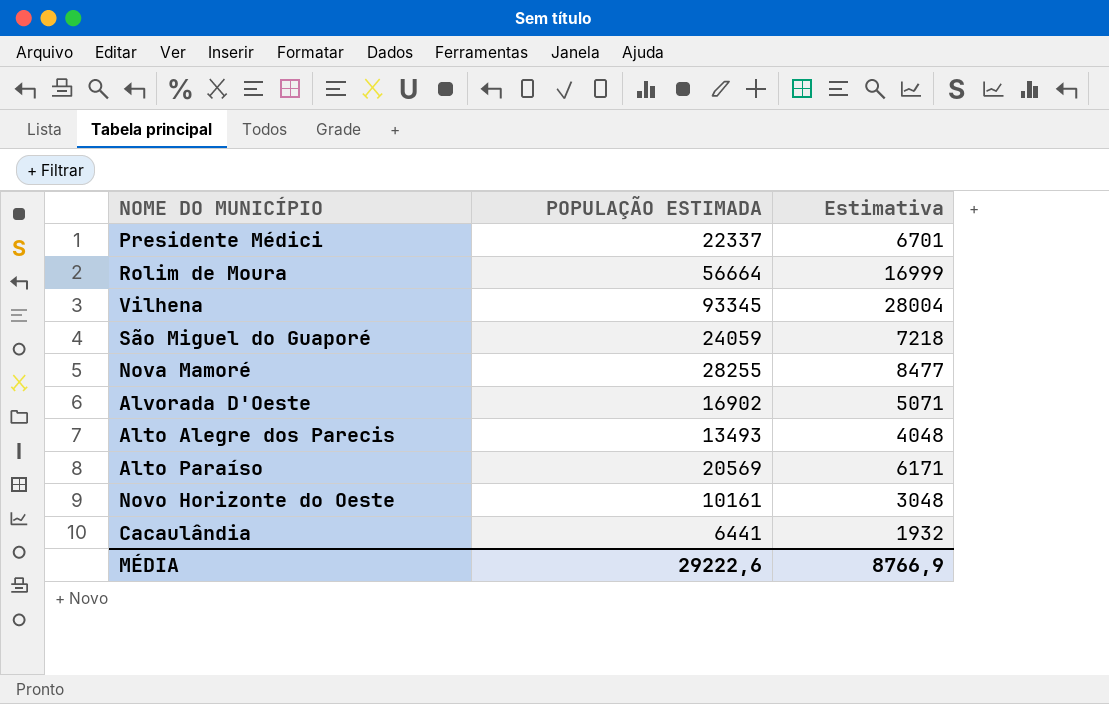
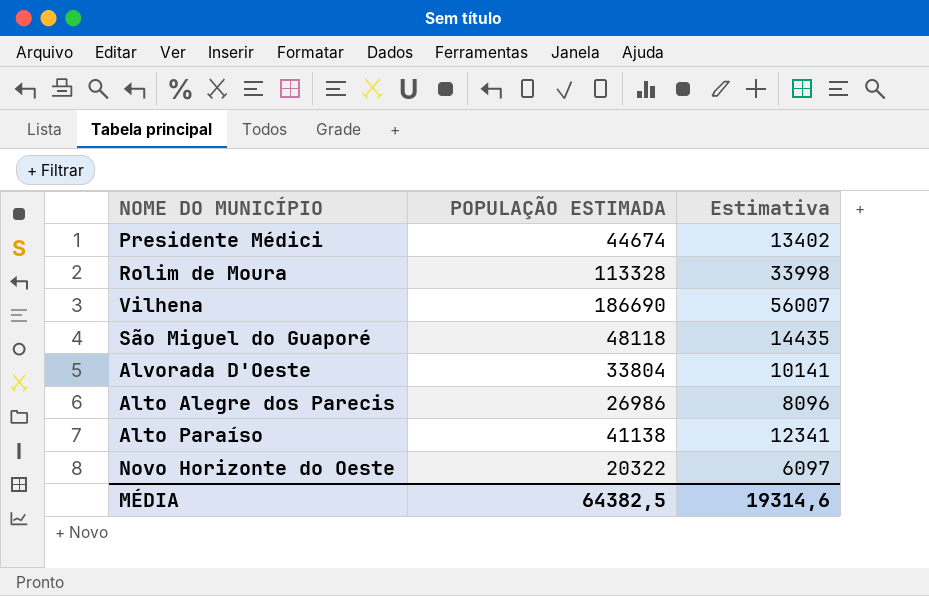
row Nova Mamoré: 28255 | 8477 -> none
row Cacaulândia: 6441 | 1932 -> none
Presidente Médici | POPULAÇÃO ESTIMADA: 22337 -> 44674
Presidente Médici | Estimativa: 6701 -> 13402
Rolim de Moura | POPULAÇÃO ESTIMADA: 56664 -> 113328
Rolim de Moura | Estimativa: 16999 -> 33998
Vilhena | POPULAÇÃO ESTIMADA: 93345 -> 186690
Vilhena | Estimativa: 28004 -> 56007
São Miguel do Guaporé | POPULAÇÃO ESTIMADA: 24059 -> 48118
São Miguel do Guaporé | Estimativa: 7218 -> 14435
Alvorada D'Oeste | POPULAÇÃO ESTIMADA: 16902 -> 33804
Alvorada D'Oeste | Estimativa: 5071 -> 10141
Alto Alegre dos Parecis | POPULAÇÃO ESTIMADA: 13493 -> 26986
Alto Alegre dos Parecis | Estimativa: 4048 -> 8096
Alto Paraíso | POPULAÇÃO ESTIMADA: 20569 -> 41138
Alto Paraíso | Estimativa: 6171 -> 12341
Novo Horizonte do Oeste | POPULAÇÃO ESTIMADA: 10161 -> 20322
Novo Horizonte do Oeste | Estimativa: 3048 -> 6097
MÉDIA | POPULAÇÃO ESTIMADA: 29222,6 -> 64382,5
MÉDIA | Estimativa: 8766,9 -> 19314,6

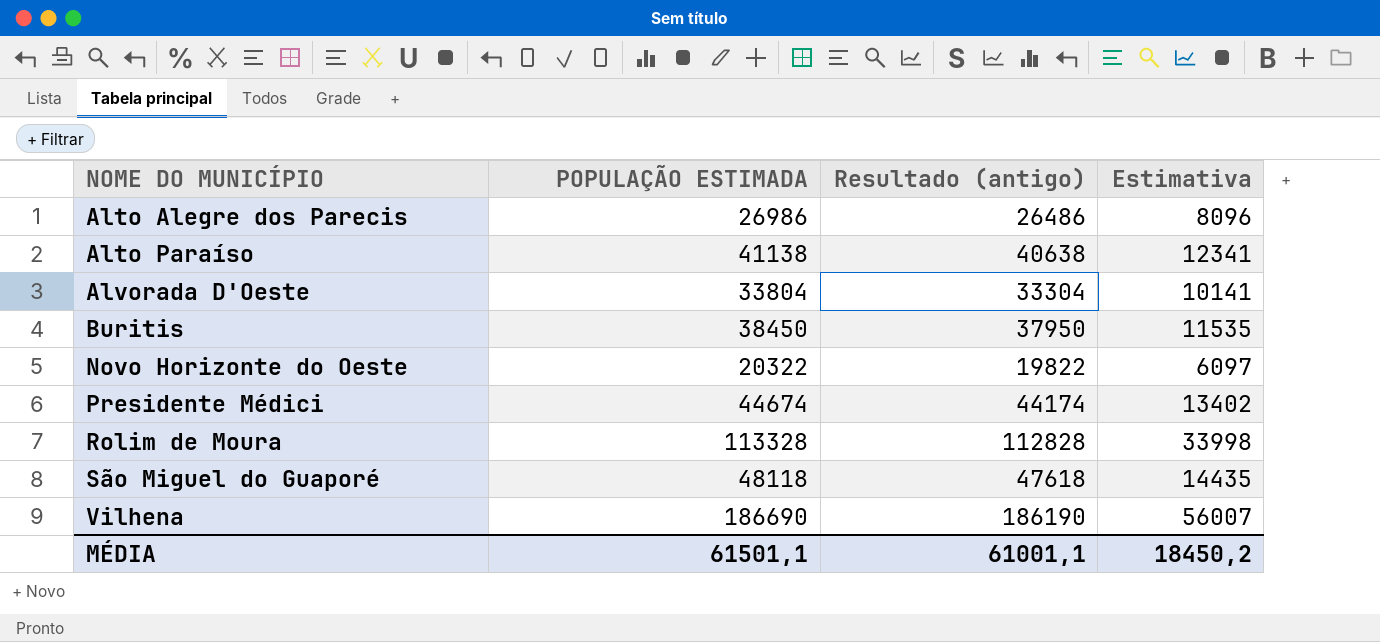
row order: none -> NOME DO MUNICÍPIO ascending
column Resultado (antigo) | formula: none -> [POPULAÇÃO ESTIMADA] - 500
row Buritis: none -> 38450 | 37950 | 11535
MÉDIA | POPULAÇÃO ESTIMADA: 64382,5 -> 61501,1
MÉDIA | Estimativa: 19314,6 -> 18450,2

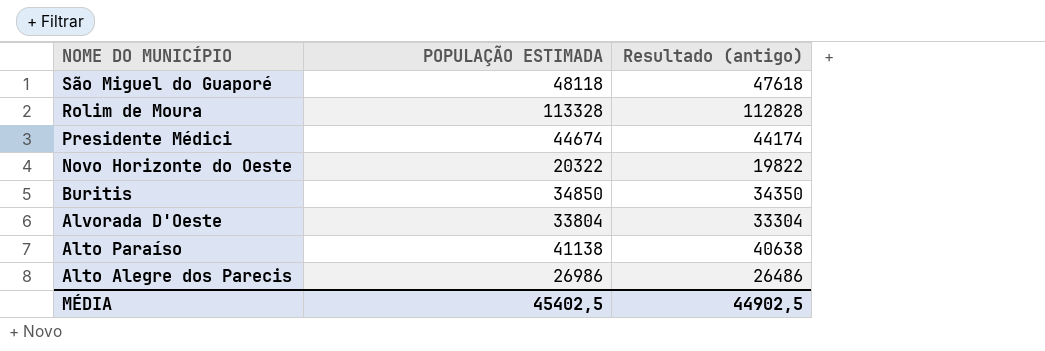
row order: NOME DO MUNICÍPIO ascending -> NOME DO MUNICÍPIO descending
column Estimativa | formula: [POPULAÇÃO ESTIMADA] * 0,3 -> none
row Vilhena: 186690 | 186190 | 56007 -> none
Buritis | POPULAÇÃO ESTIMADA: 38450 -> 34850
Buritis | Resultado (antigo): 37950 -> 34350
MÉDIA | POPULAÇÃO ESTIMADA: 61501,1 -> 45402,5
MÉDIA | Resultado (antigo): 61001,1 -> 44902,5

